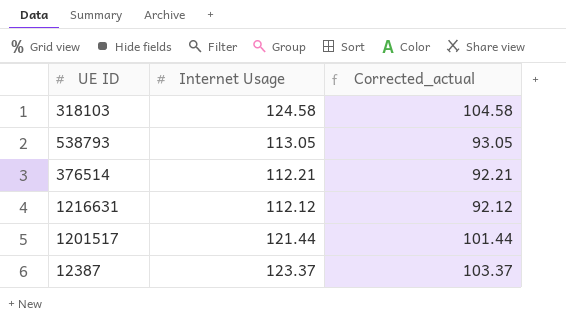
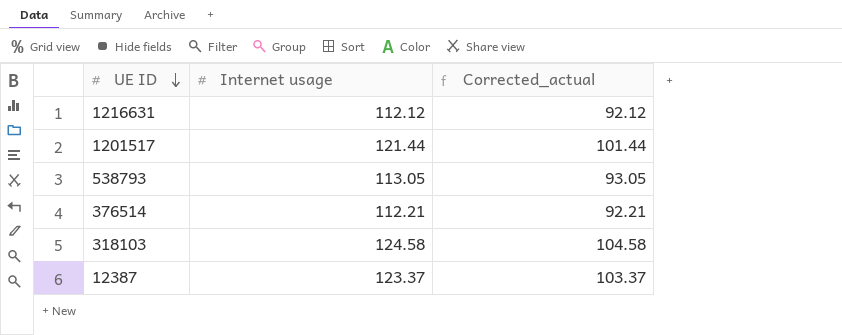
row order: none -> UE ID descending
column name: Internet Usage -> Internet usage

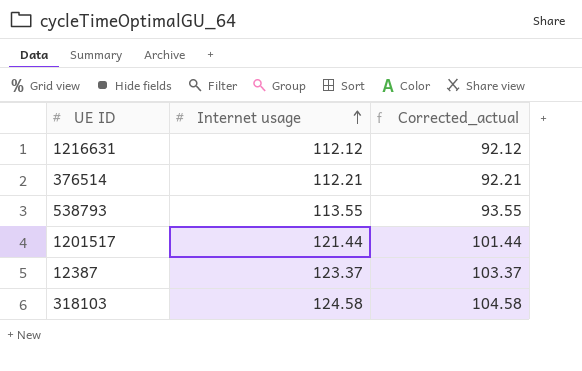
row order: UE ID descending -> Internet usage ascending
538793 | Internet usage: 113.05 -> 113.55
538793 | Corrected_actual: 93.05 -> 93.55

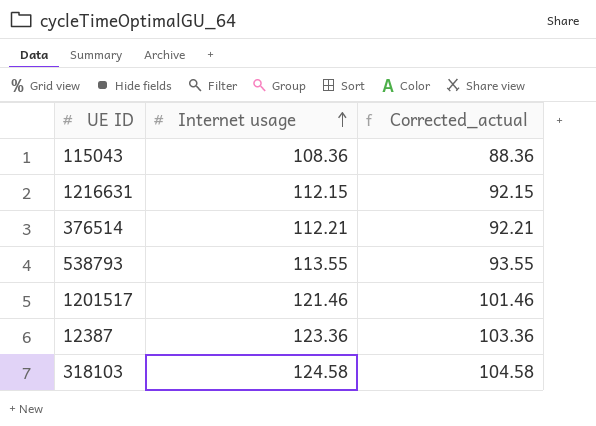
row 115043: none -> 108.36 | 88.36
1216631 | Internet usage: 112.12 -> 112.15
1216631 | Corrected_actual: 92.12 -> 92.15
1201517 | Internet usage: 121.44 -> 121.46
1201517 | Corrected_actual: 101.44 -> 101.46
12387 | Internet usage: 123.37 -> 123.36
12387 | Corrected_actual: 103.37 -> 103.36

